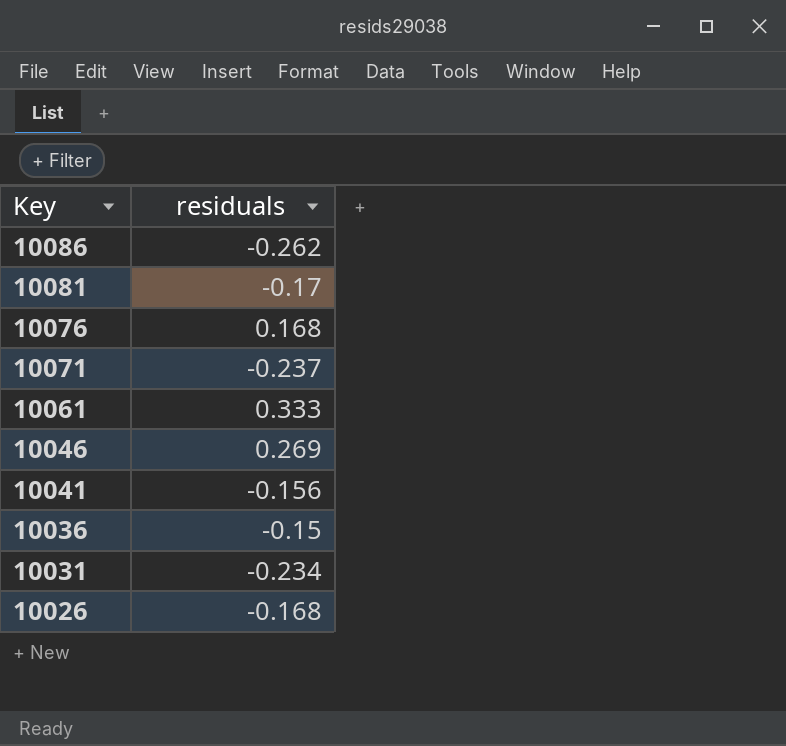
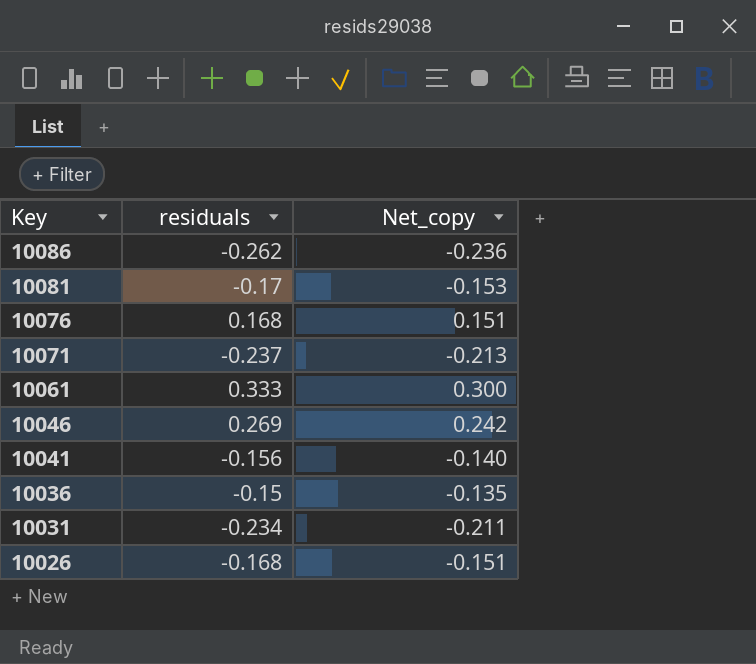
column Net_copy | formula: none -> [residuals] * 0.9

